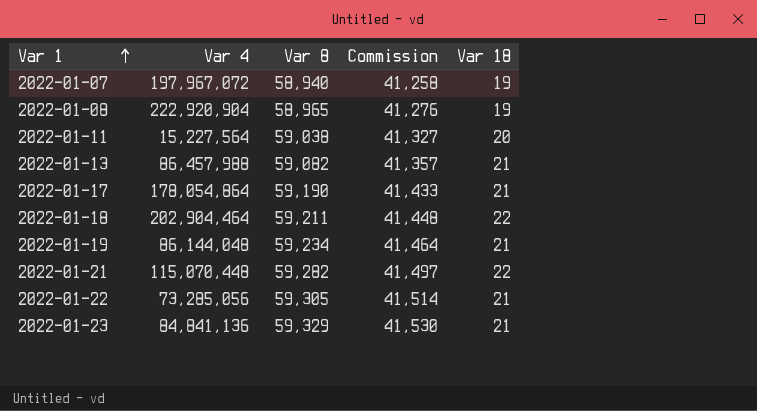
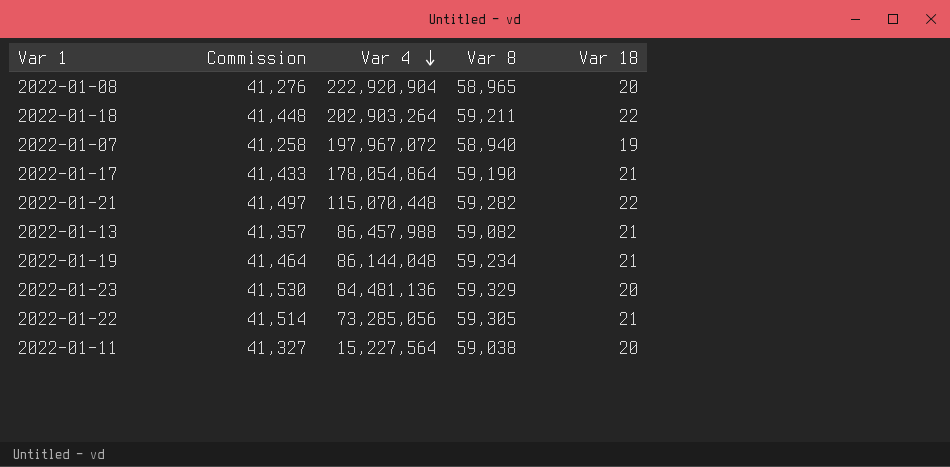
row order: Var 1 ascending -> Var 4 descending
column Commission | position: 4 -> 2
2022-01-08 | Var 18: 19 -> 20
2022-01-18 | Var 4: 202,904,464 -> 202,903,264
2022-01-23 | Var 4: 84,841,136 -> 84,481,136
2022-01-23 | Var 18: 21 -> 20

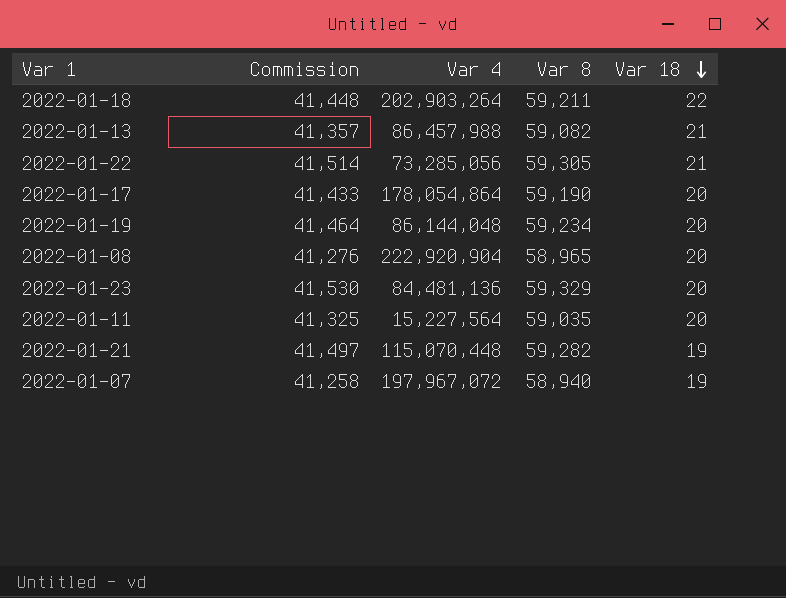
row order: Var 4 descending -> Var 18 descending
2022-01-17 | Var 18: 21 -> 20
2022-01-19 | Var 18: 21 -> 20
2022-01-11 | Commission: 41,327 -> 41,325
2022-01-11 | Var 8: 59,038 -> 59,035
2022-01-21 | Var 18: 22 -> 19

